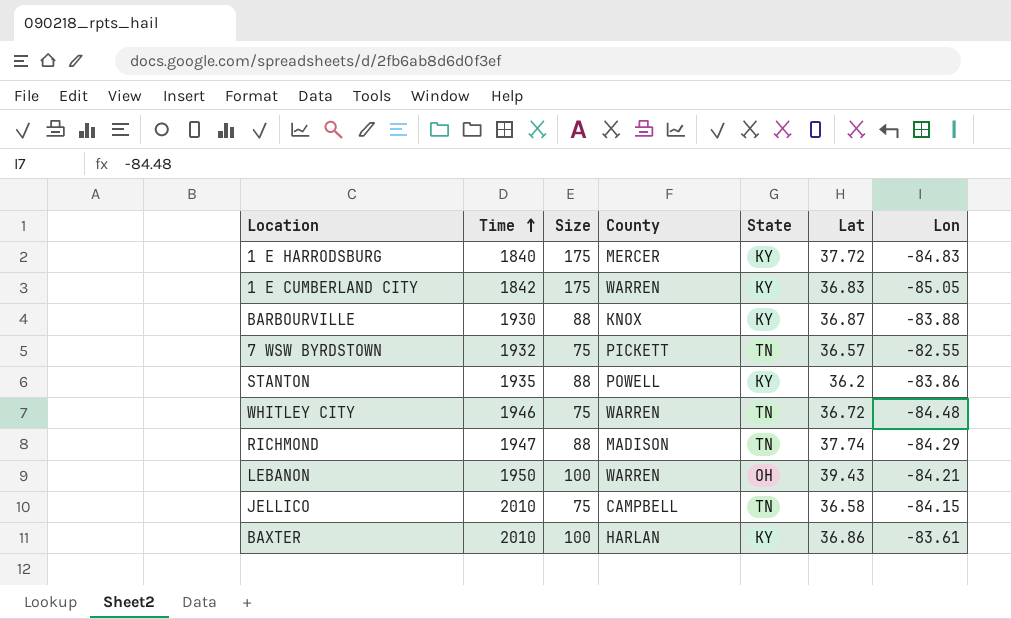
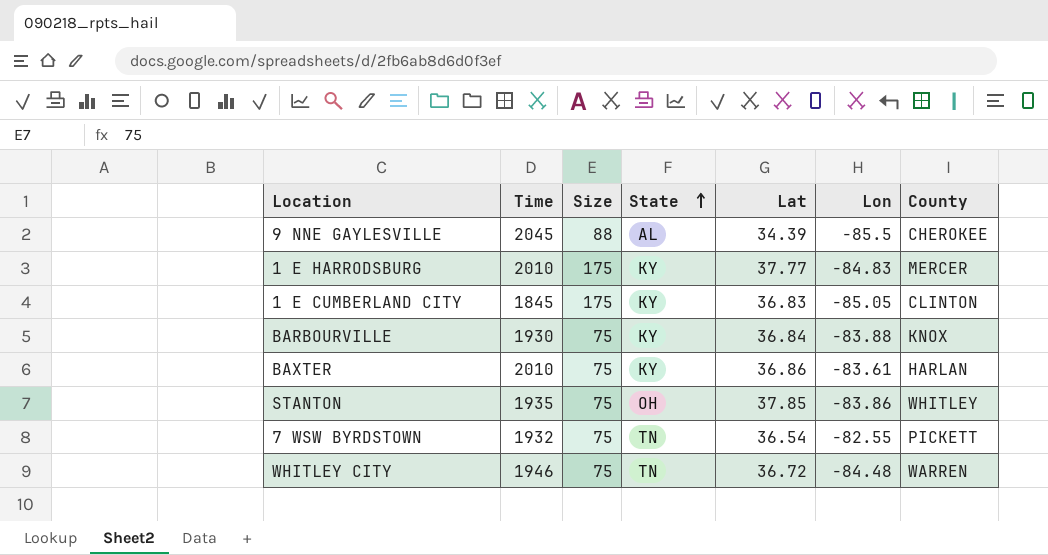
row order: Time ascending -> State ascending
column County | position: 4 -> 7
row RICHMOND: 1947 | 88 | MADISON | TN | 37.74 | -84.29 -> none
row LEBANON: 1950 | 100 | WARREN | OH | 39.43 | -84.21 -> none
row JELLICO: 2010 | 75 | CAMPBELL | TN | 36.58 | -84.15 -> none
row 9 NNE GAYLESVILLE: none -> 2045 | 88 | AL | 34.39 | -85.5 | CHEROKEE
1 E HARRODSBURG | Time: 1840 -> 2010
1 E HARRODSBURG | Lat: 37.72 -> 37.77
1 E CUMBERLAND CITY | Time: 1842 -> 1845
1 E CUMBERLAND CITY | County: WARREN -> CLINTON
BARBOURVILLE | Size: 88 -> 75
BARBOURVILLE | Lat: 36.87 -> 36.84
BAXTER | Size: 100 -> 75
STANTON | Size: 88 -> 75
STANTON | State: KY -> OH
STANTON | Lat: 36.2 -> 37.85
STANTON | County: POWELL -> WHITLEY
7 WSW BYRDSTOWN | Lat: 36.57 -> 36.54

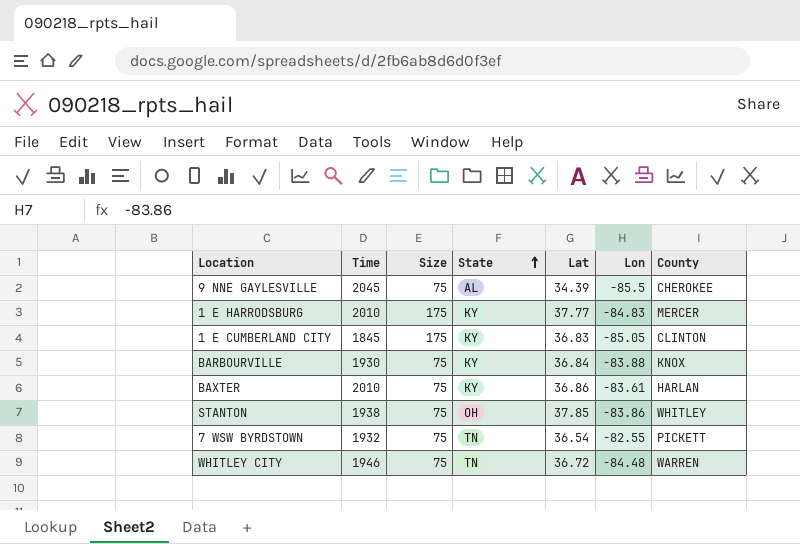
9 NNE GAYLESVILLE | Size: 88 -> 75
STANTON | Time: 1935 -> 1938

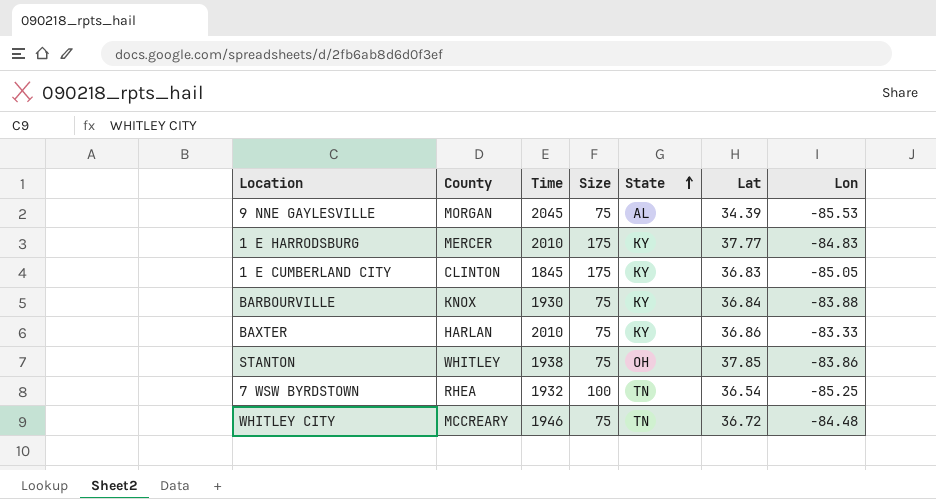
column County | position: 7 -> 2
9 NNE GAYLESVILLE | County: CHEROKEE -> MORGAN
9 NNE GAYLESVILLE | Lon: -85.5 -> -85.53
BAXTER | Lon: -83.61 -> -83.33
7 WSW BYRDSTOWN | County: PICKETT -> RHEA
7 WSW BYRDSTOWN | Size: 75 -> 100
7 WSW BYRDSTOWN | Lon: -82.55 -> -85.25
WHITLEY CITY | County: WARREN -> MCCREARY

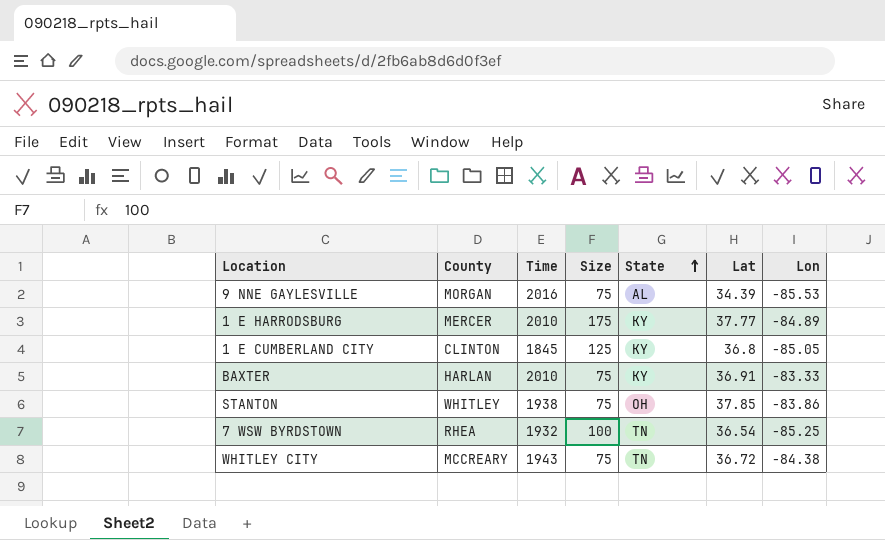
row BARBOURVILLE: KNOX | 1930 | 75 | KY | 36.84 | -83.88 -> none
9 NNE GAYLESVILLE | Time: 2045 -> 2016
1 E HARRODSBURG | Lon: -84.83 -> -84.89
1 E CUMBERLAND CITY | Size: 175 -> 125
1 E CUMBERLAND CITY | Lat: 36.83 -> 36.8
BAXTER | Lat: 36.86 -> 36.91
WHITLEY CITY | Time: 1946 -> 1943
WHITLEY CITY | Lon: -84.48 -> -84.38

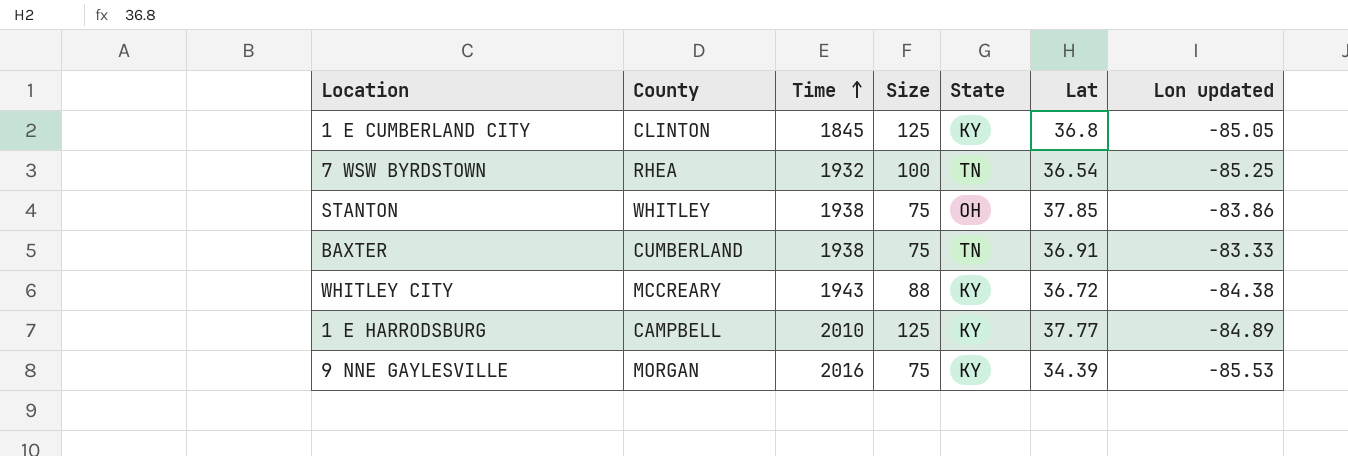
row order: State ascending -> Time ascending
column name: Lon -> Lon updated
BAXTER | County: HARLAN -> CUMBERLAND
BAXTER | Time: 2010 -> 1938
BAXTER | State: KY -> TN
WHITLEY CITY | Size: 75 -> 88
WHITLEY CITY | State: TN -> KY
1 E HARRODSBURG | County: MERCER -> CAMPBELL
1 E HARRODSBURG | Size: 175 -> 125
9 NNE GAYLESVILLE | State: AL -> KY

